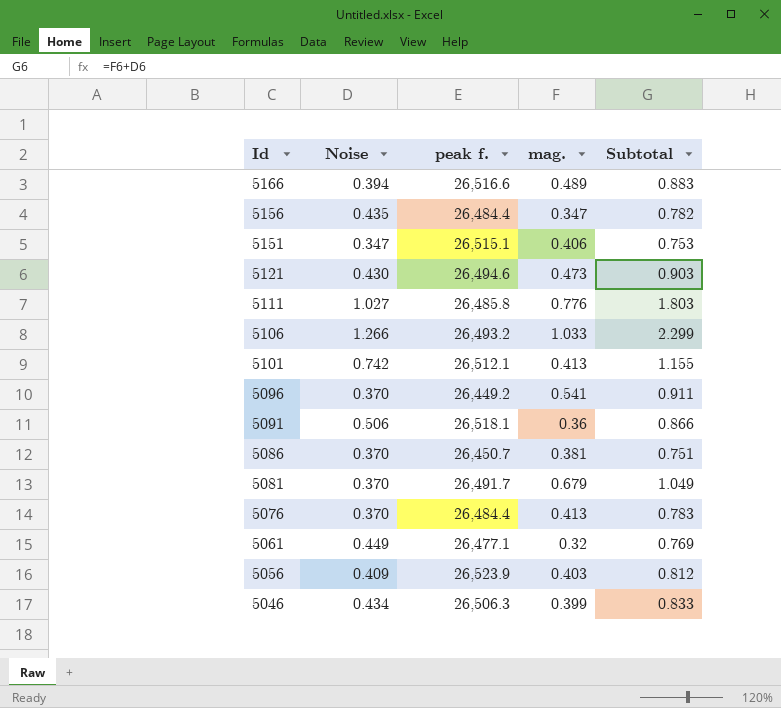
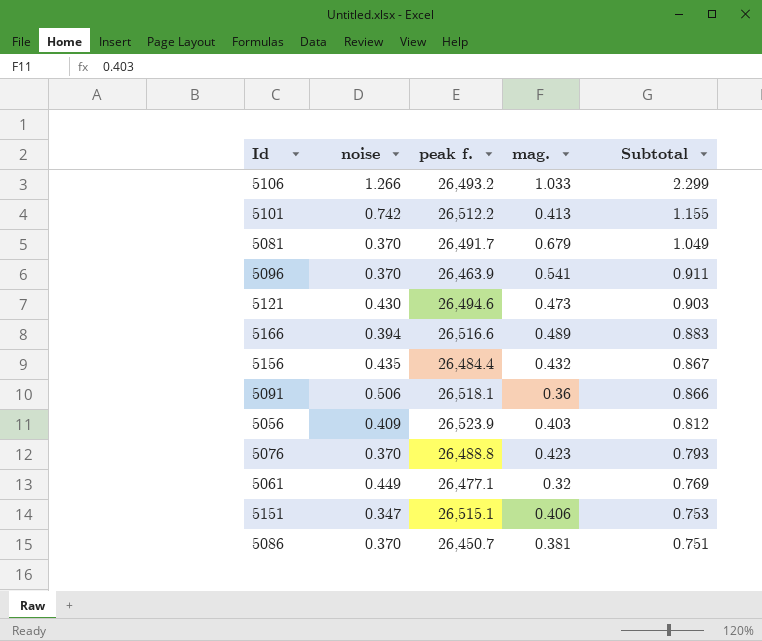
row order: Id descending -> Subtotal descending
column name: Noise -> noise
row 5111: 1.027 | 26,485.8 | 0.776 | 1.803 -> none
row 5046: 0.434 | 26,506.3 | 0.399 | 0.833 -> none
5101 | peak f.: 26,512.1 -> 26,512.2
5096 | peak f.: 26,449.2 -> 26,463.9
5156 | mag.: 0.347 -> 0.432
5156 | Subtotal: 0.782 -> 0.867
5076 | peak f.: 26,484.4 -> 26,488.8
5076 | mag.: 0.413 -> 0.423
5076 | Subtotal: 0.783 -> 0.793

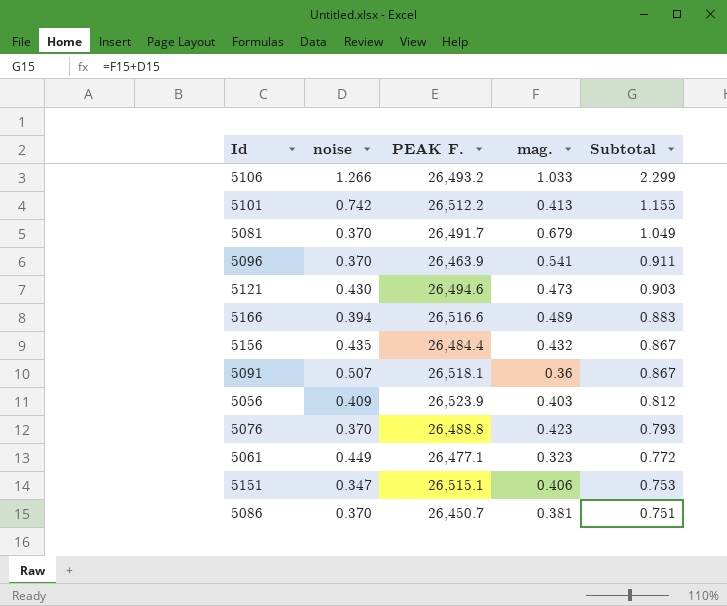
column name: peak f. -> PEAK F.
5091 | noise: 0.506 -> 0.507
5091 | Subtotal: 0.866 -> 0.867
5061 | mag.: 0.32 -> 0.323
5061 | Subtotal: 0.769 -> 0.772

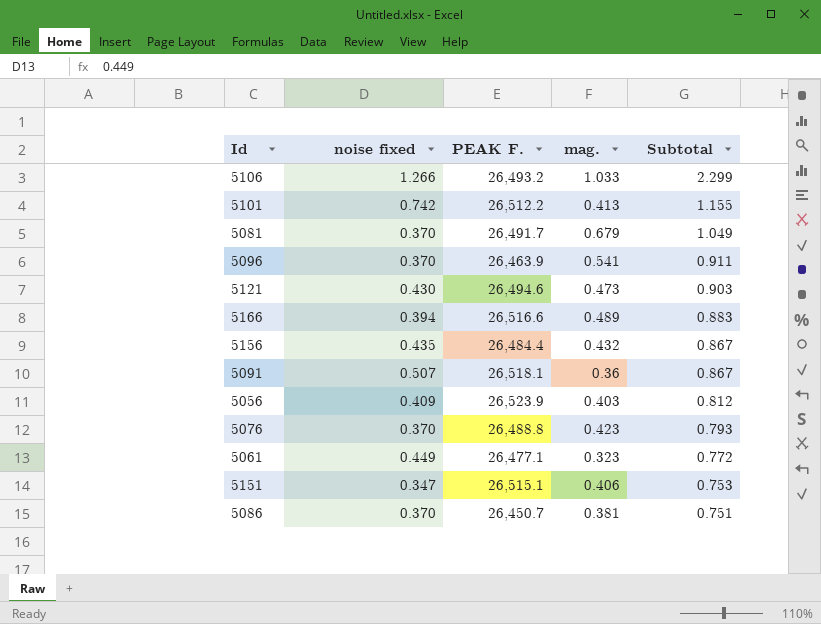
column name: noise -> noise fixed

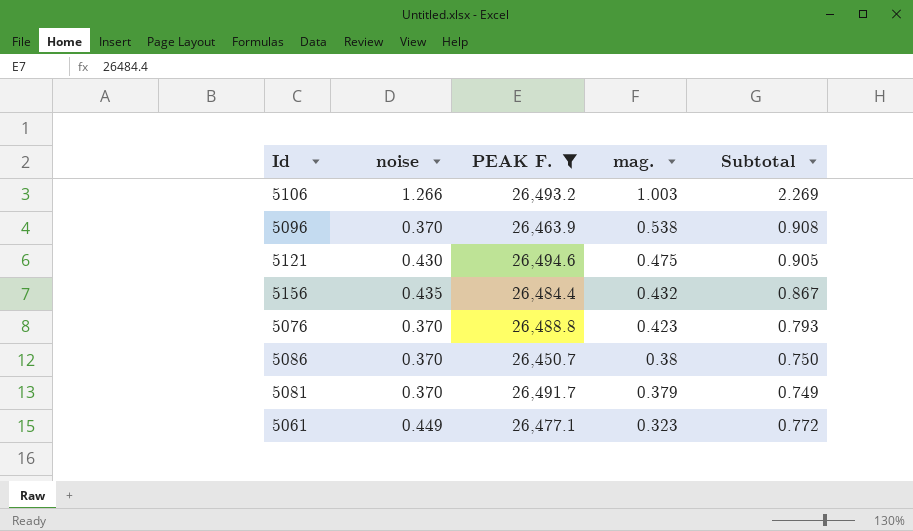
filter: none -> PEAK F. <= 26,494.6
row order: Subtotal descending -> mag. descending
column name: noise fixed -> noise
5106 | mag.: 1.033 -> 1.003
5106 | Subtotal: 2.299 -> 2.269
5096 | mag.: 0.541 -> 0.538
5096 | Subtotal: 0.911 -> 0.908
5121 | mag.: 0.473 -> 0.475
5121 | Subtotal: 0.903 -> 0.905
5086 | mag.: 0.381 -> 0.38
5086 | Subtotal: 0.751 -> 0.750
5081 | mag.: 0.679 -> 0.379
5081 | Subtotal: 1.049 -> 0.749

